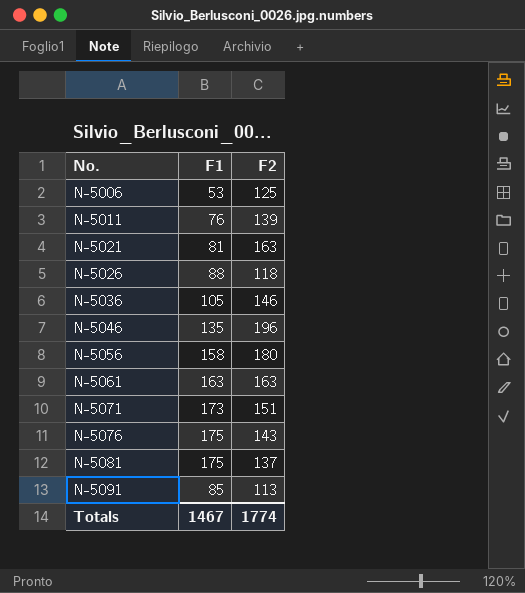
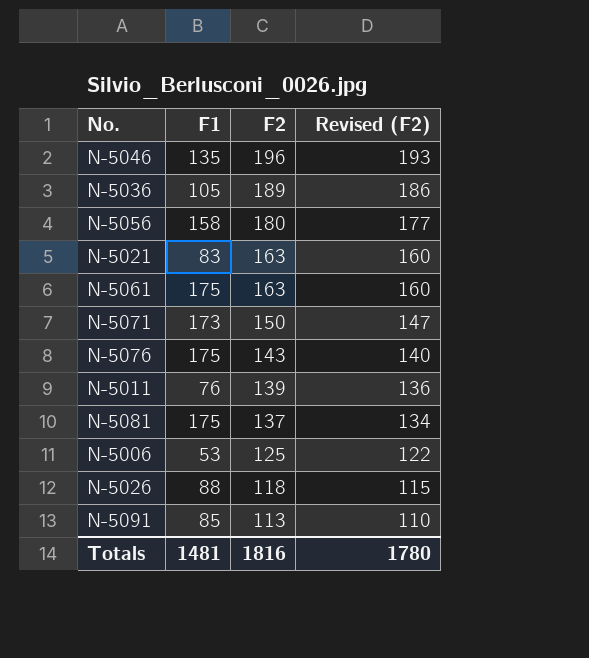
row order: No. ascending -> F2 descending
column Revised (F2) | formula: none -> [F2] - 3
N-5036 | F2: 146 -> 189
N-5021 | F1: 81 -> 83
N-5061 | F1: 163 -> 175
N-5071 | F2: 151 -> 150
Totals | F1: 1467 -> 1481
Totals | F2: 1774 -> 1816

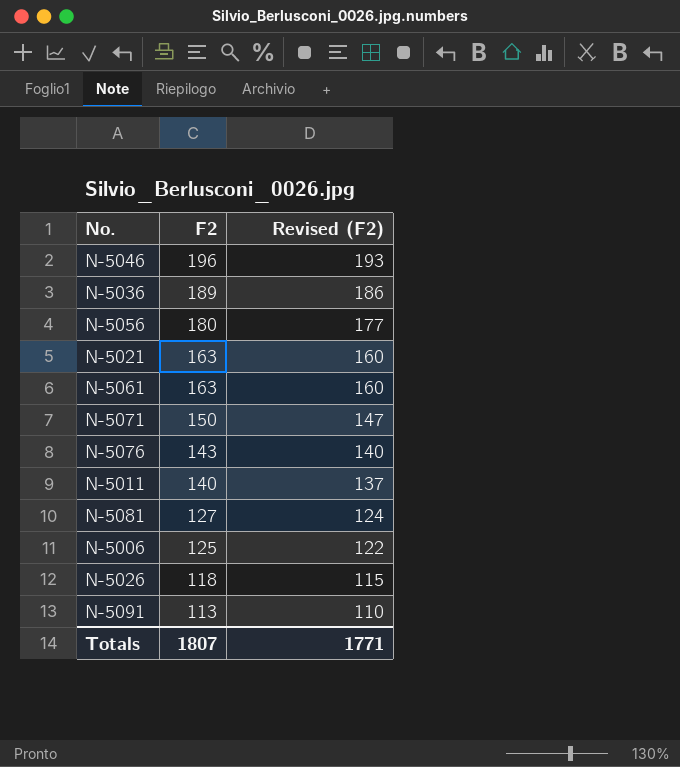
column F1 | position: 2 -> none
N-5011 | F2: 139 -> 140
N-5011 | Revised (F2): 136 -> 137
N-5081 | F2: 137 -> 127
N-5081 | Revised (F2): 134 -> 124
Totals | F2: 1816 -> 1807
Totals | Revised (F2): 1780 -> 1771

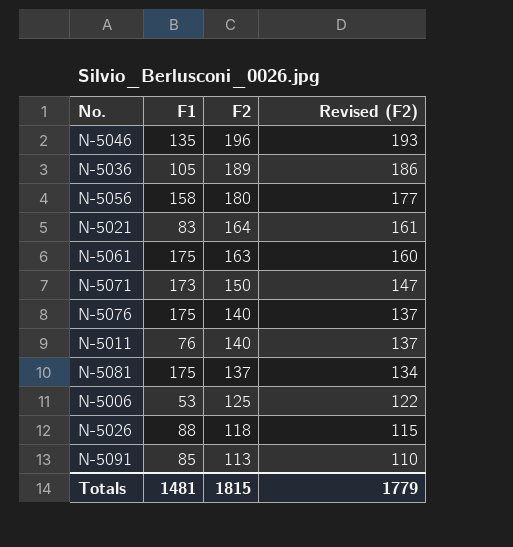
column F1 | position: none -> 2
N-5021 | F2: 163 -> 164
N-5021 | Revised (F2): 160 -> 161
N-5076 | F2: 143 -> 140
N-5076 | Revised (F2): 140 -> 137
N-5081 | F2: 127 -> 137
N-5081 | Revised (F2): 124 -> 134
Totals | F2: 1807 -> 1815
Totals | Revised (F2): 1771 -> 1779

